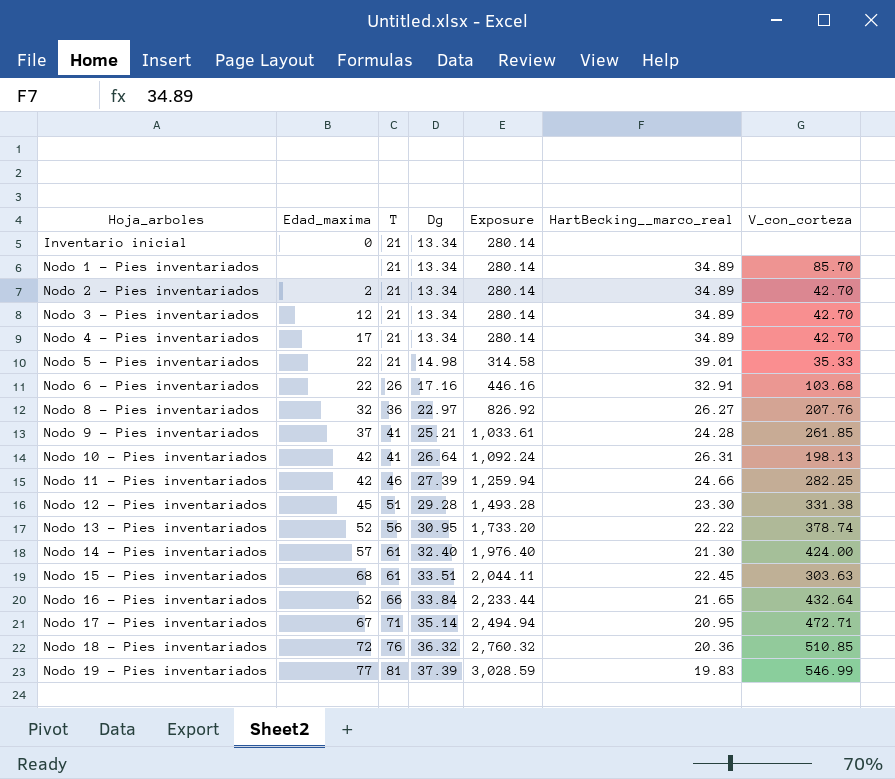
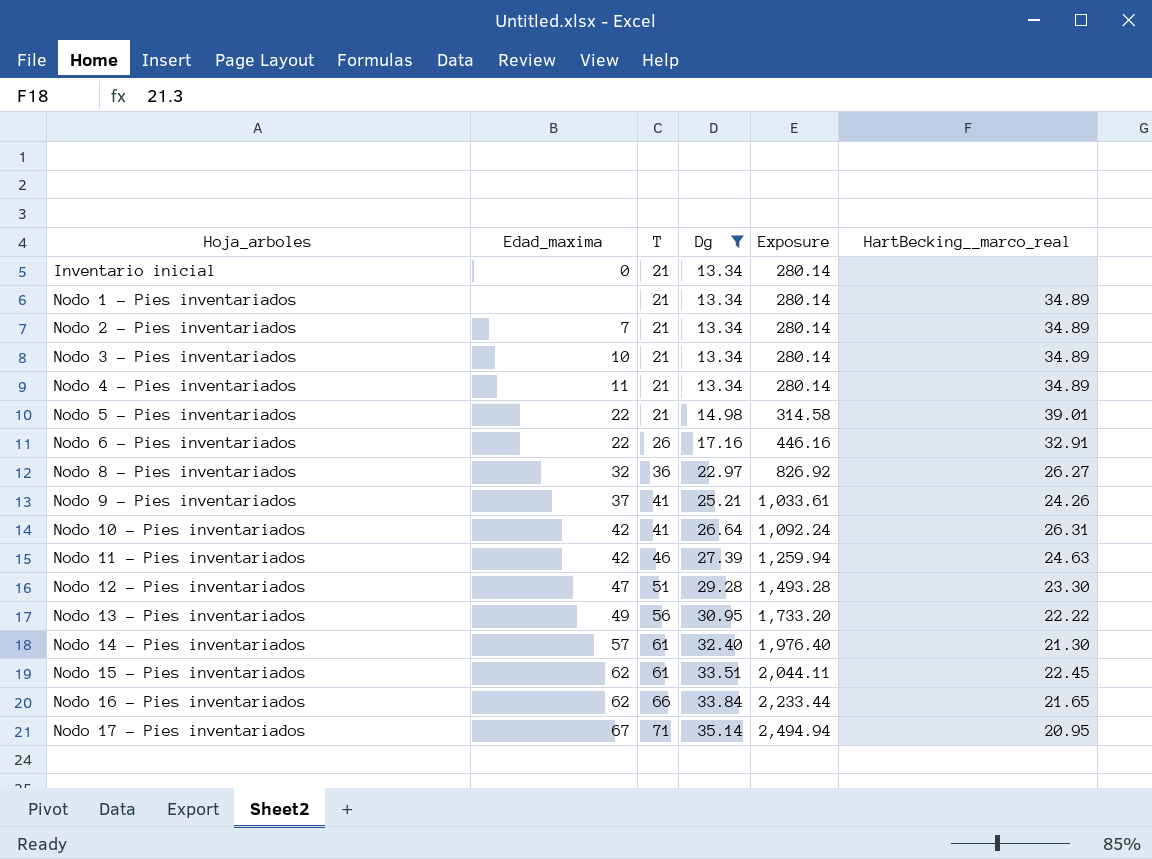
filter: none -> Dg <= 35.14
column V_con_corteza | position: 7 -> none
Nodo 2 - Pies inventariados | Edad_maxima: 2 -> 7
Nodo 3 - Pies inventariados | Edad_maxima: 12 -> 10
Nodo 4 - Pies inventariados | Edad_maxima: 17 -> 11
Nodo 9 - Pies inventariados | HartBecking__marco_real: 24.28 -> 24.26
Nodo 11 - Pies inventariados | HartBecking__marco_real: 24.66 -> 24.63
Nodo 12 - Pies inventariados | Edad_maxima: 45 -> 47
Nodo 13 - Pies inventariados | Edad_maxima: 52 -> 49
Nodo 15 - Pies inventariados | Edad_maxima: 68 -> 62

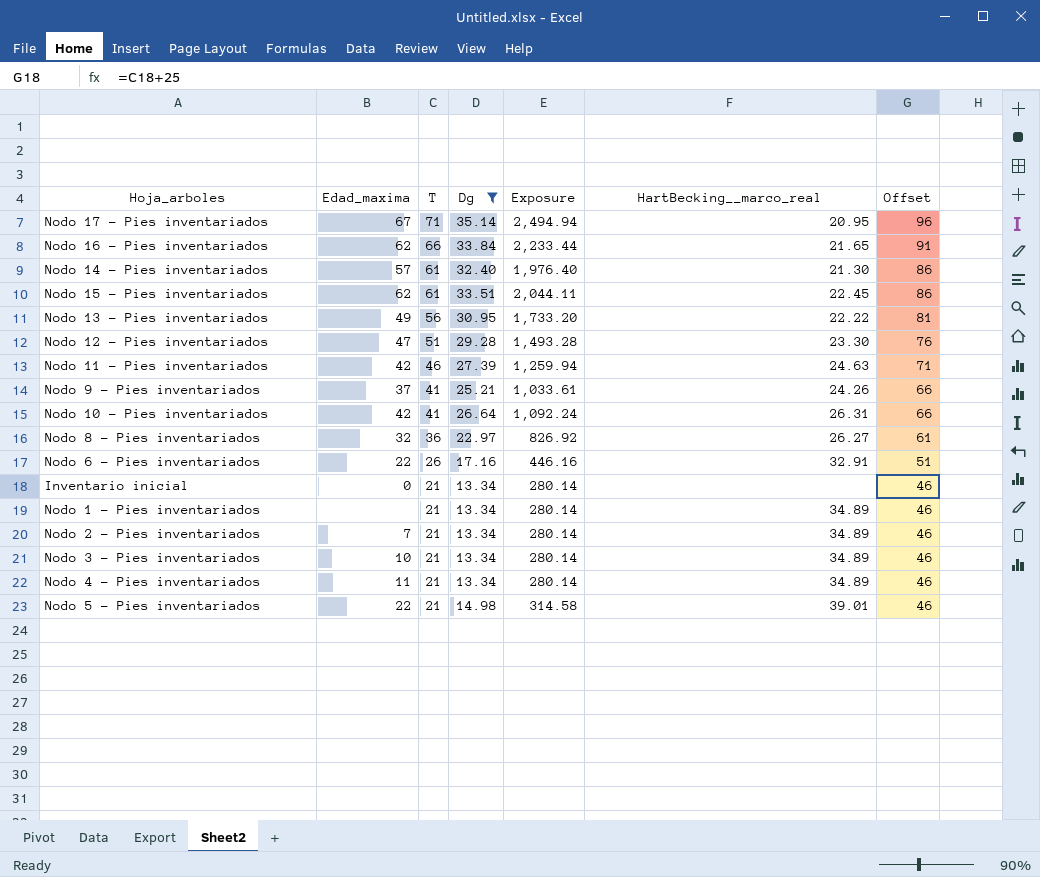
row order: Hoja_arboles ascending -> T descending
column Offset | formula: none -> [T] + 25

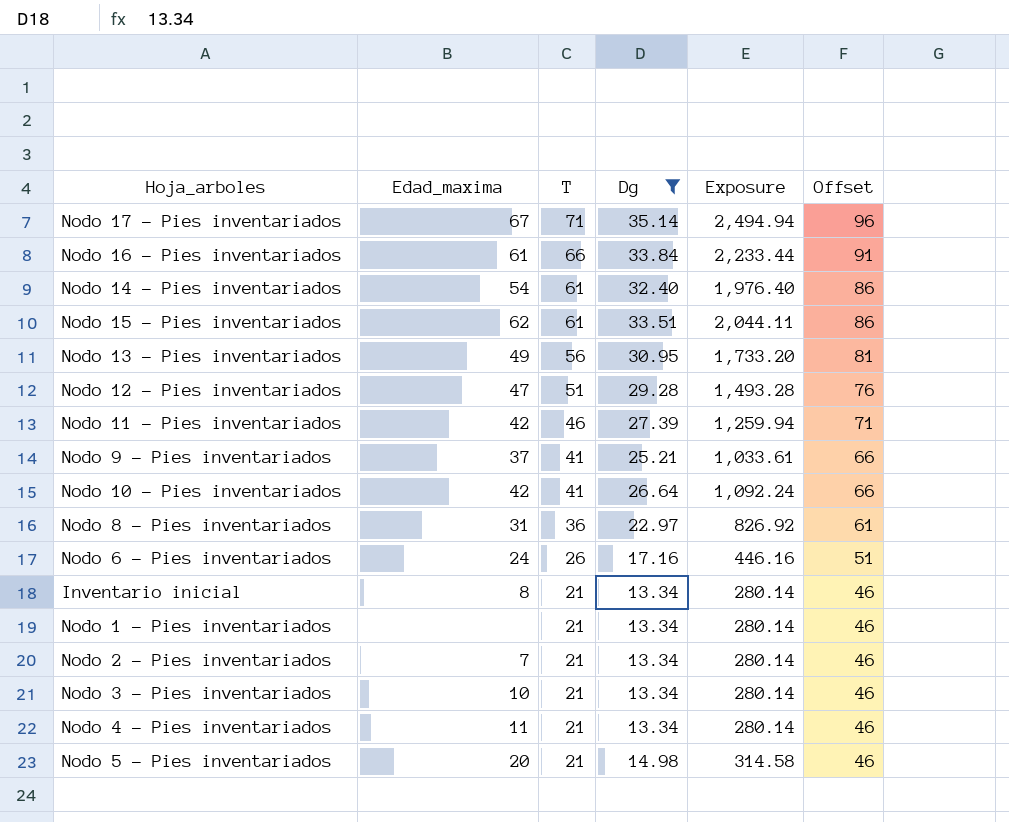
column HartBecking__marco_real | position: 6 -> none
Nodo 16 - Pies inventariados | Edad_maxima: 62 -> 61
Nodo 14 - Pies inventariados | Edad_maxima: 57 -> 54
Nodo 8 - Pies inventariados | Edad_maxima: 32 -> 31
Nodo 6 - Pies inventariados | Edad_maxima: 22 -> 24
Inventario inicial | Edad_maxima: 0 -> 8
Nodo 5 - Pies inventariados | Edad_maxima: 22 -> 20

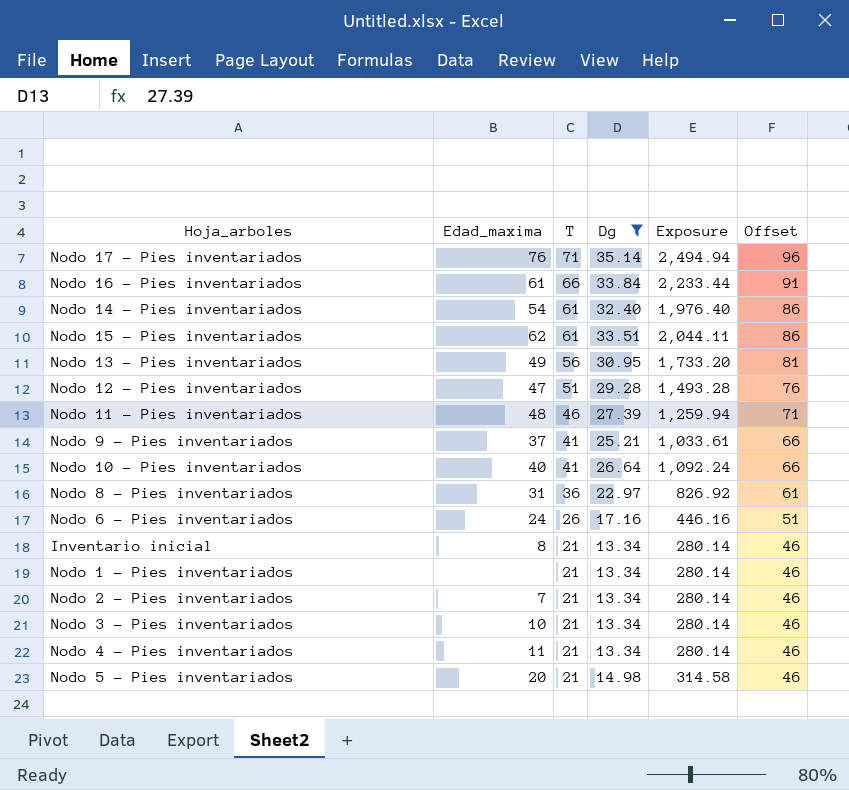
Nodo 17 - Pies inventariados | Edad_maxima: 67 -> 76
Nodo 11 - Pies inventariados | Edad_maxima: 42 -> 48
Nodo 10 - Pies inventariados | Edad_maxima: 42 -> 40

